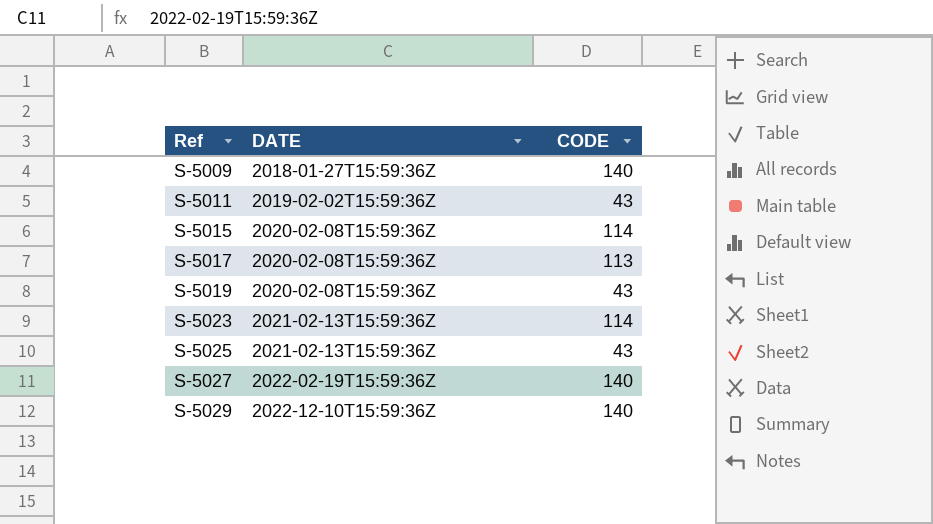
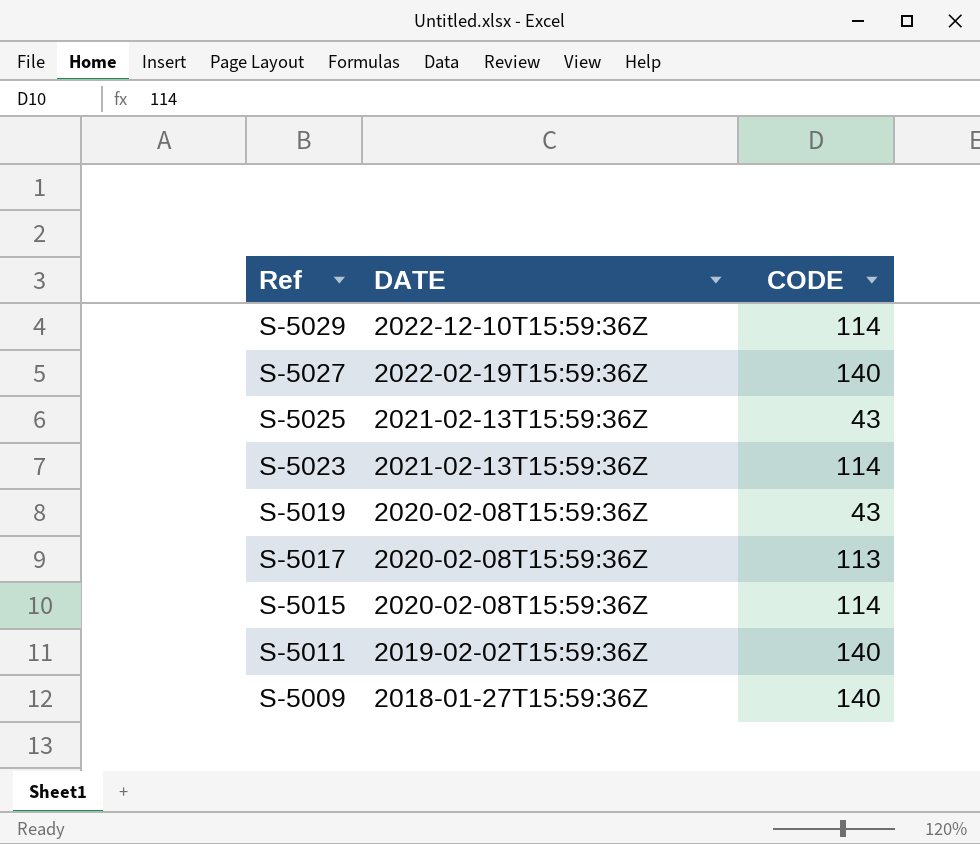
row order: Ref ascending -> Ref descending
S-5029 | CODE: 140 -> 114
S-5011 | CODE: 43 -> 140

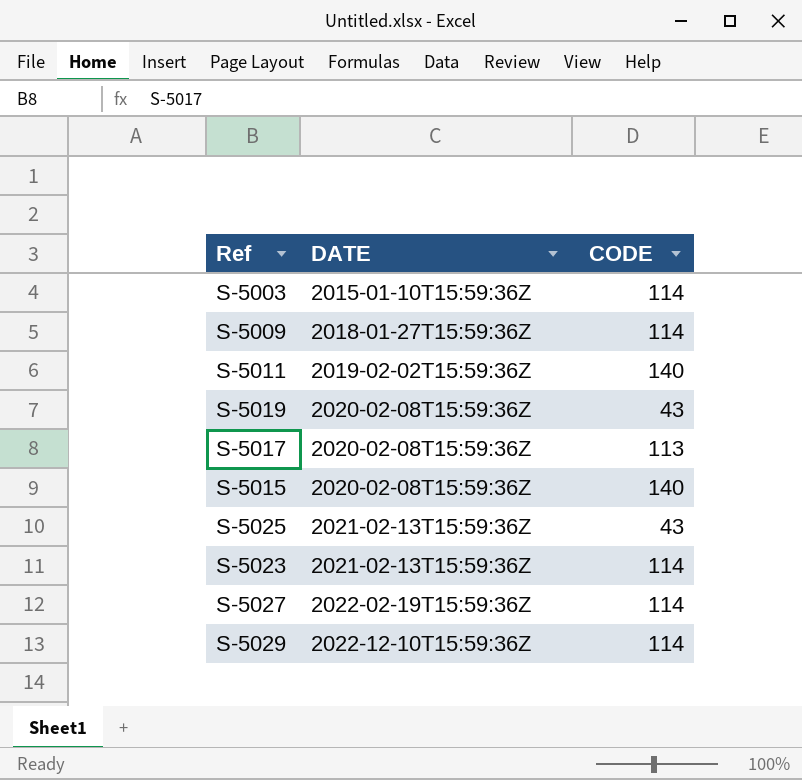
row order: Ref descending -> DATE ascending
row S-5003: none -> 2015-01-10T15:59:36Z | 114
S-5009 | CODE: 140 -> 114
S-5015 | CODE: 114 -> 140
S-5027 | CODE: 140 -> 114

